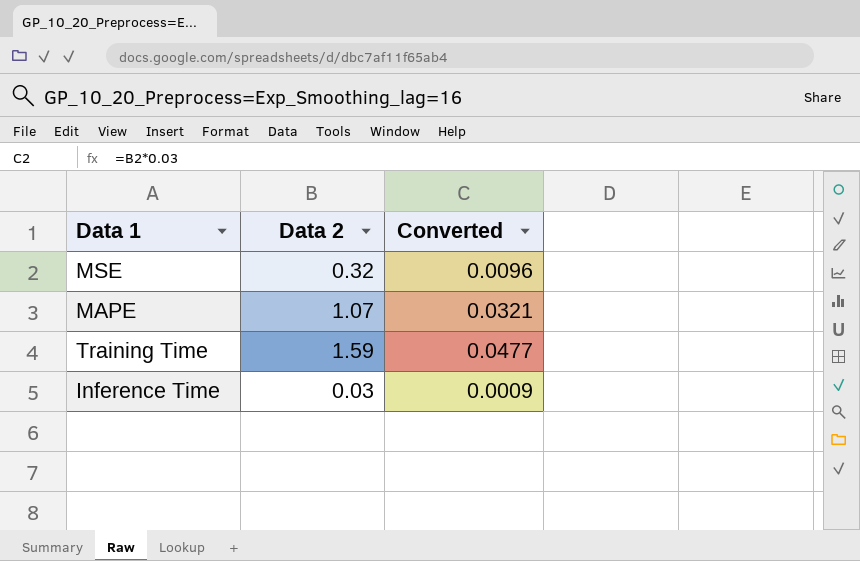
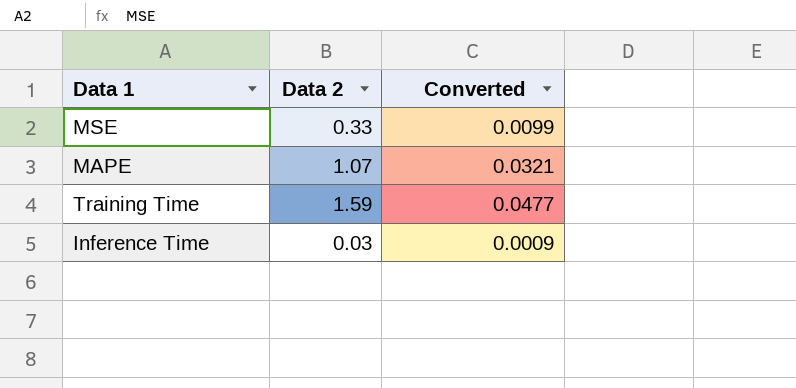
MSE | Data 2: 0.32 -> 0.33
MSE | Converted: 0.0096 -> 0.0099

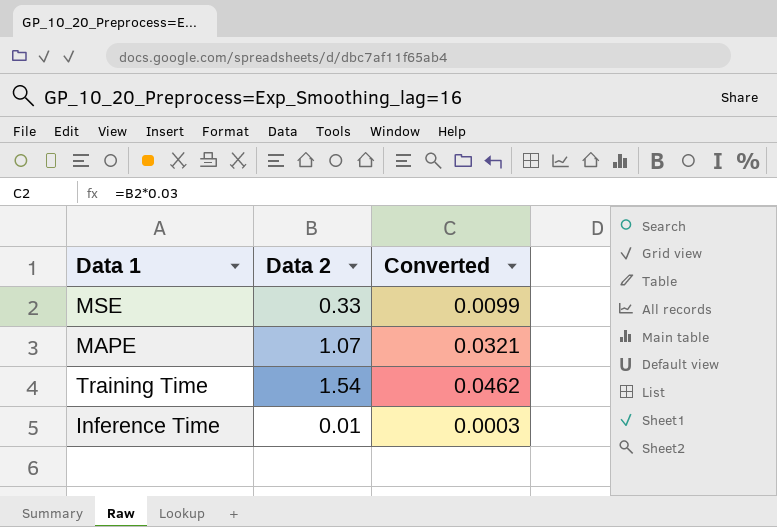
Training Time | Data 2: 1.59 -> 1.54
Training Time | Converted: 0.0477 -> 0.0462
Inference Time | Data 2: 0.03 -> 0.01
Inference Time | Converted: 0.0009 -> 0.0003

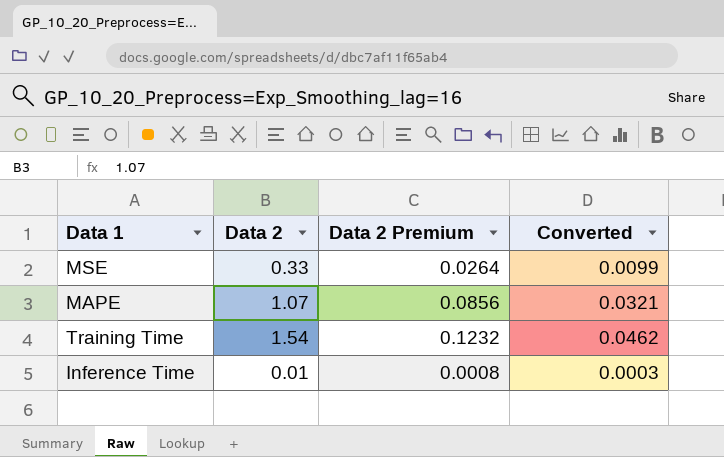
column Data 2 Premium | formula: none -> [Data 2] * 0.08

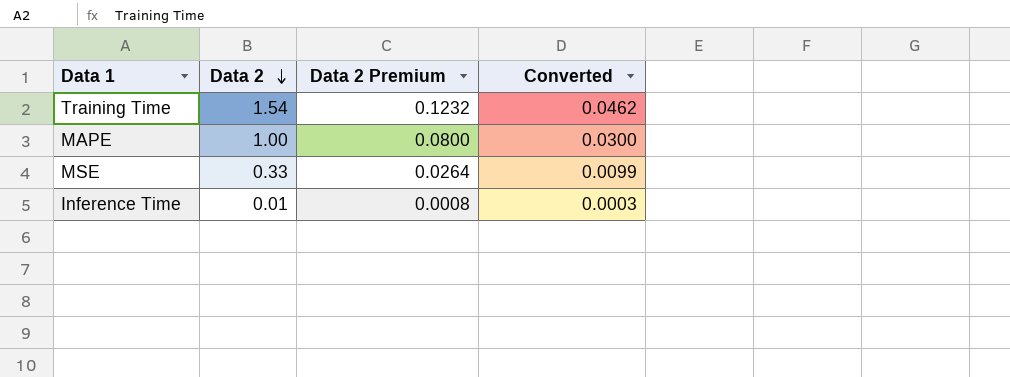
row order: none -> Data 2 descending
MAPE | Data 2: 1.07 -> 1.00
MAPE | Data 2 Premium: 0.0856 -> 0.0800
MAPE | Converted: 0.0321 -> 0.0300

